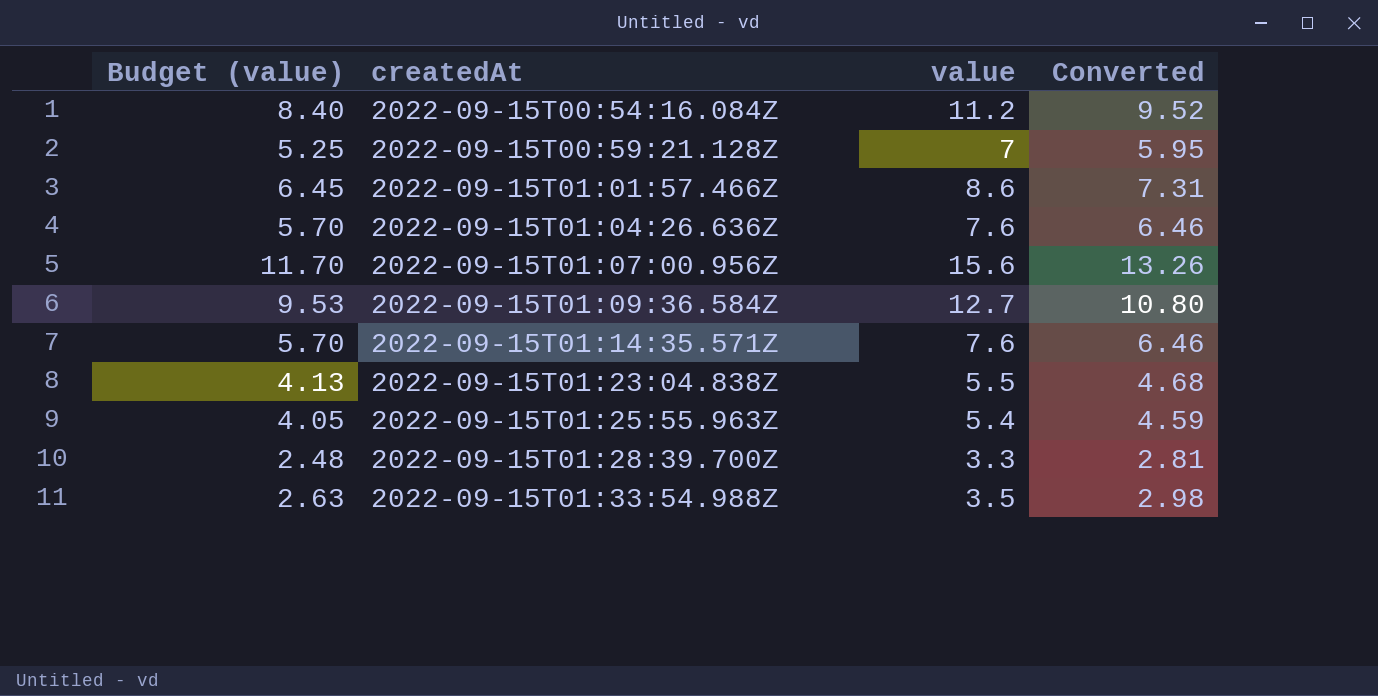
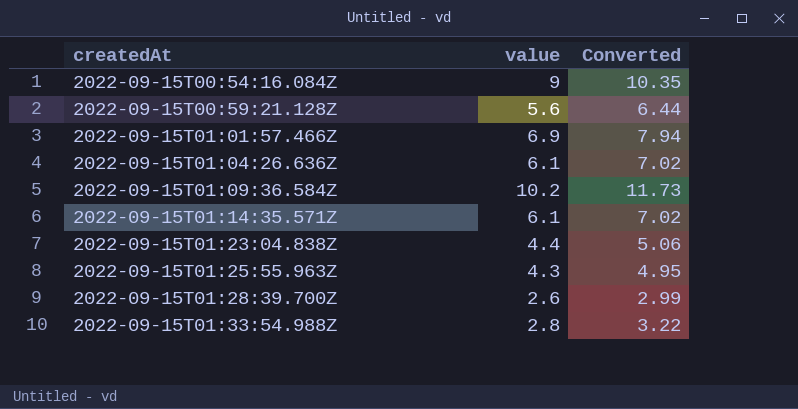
column Budget (value) | formula: [value] * 0.75 -> none
column Converted | formula: [value] * 0.85 -> [value] * 1.15
row 2022-09-15T01:07:00.956Z: 11.70 | 15.6 | 13.26 -> none
2022-09-15T00:54:16.084Z | value: 11.2 -> 9
2022-09-15T00:59:21.128Z | value: 7 -> 5.6
2022-09-15T01:01:57.466Z | value: 8.6 -> 6.9
2022-09-15T01:04:26.636Z | value: 7.6 -> 6.1
2022-09-15T01:09:36.584Z | value: 12.7 -> 10.2
2022-09-15T01:14:35.571Z | value: 7.6 -> 6.1
2022-09-15T01:23:04.838Z | value: 5.5 -> 4.4
2022-09-15T01:25:55.963Z | value: 5.4 -> 4.3
2022-09-15T01:28:39.700Z | value: 3.3 -> 2.6
2022-09-15T01:33:54.988Z | value: 3.5 -> 2.8

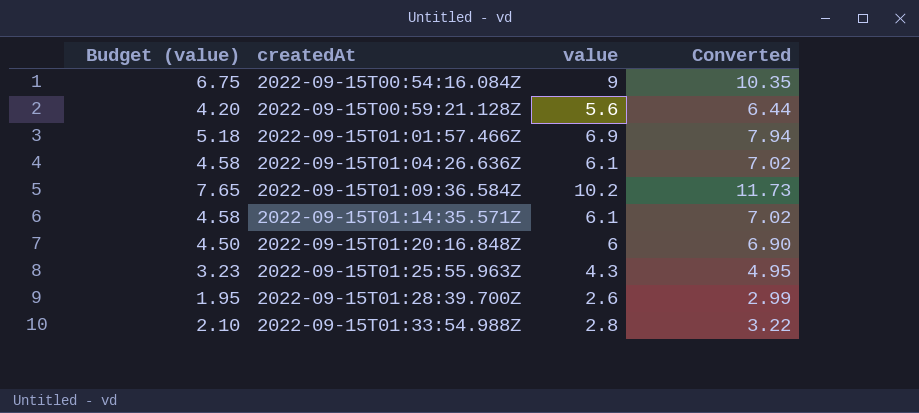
column Budget (value) | formula: none -> [value] * 0.75
row 2022-09-15T01:23:04.838Z: 4.4 | 5.06 -> none
row 2022-09-15T01:20:16.848Z: none -> 4.50 | 6 | 6.90

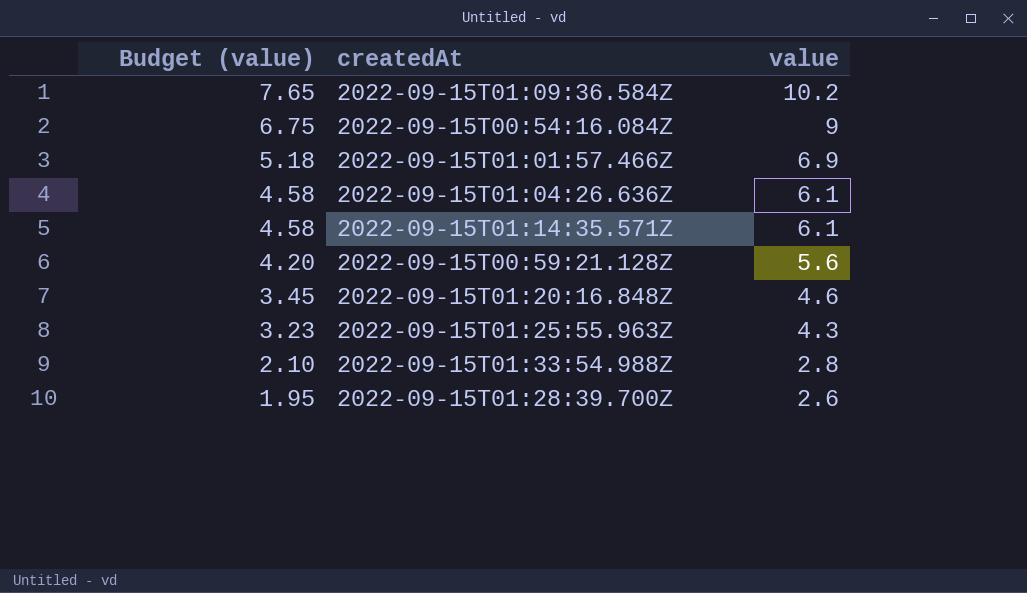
row order: createdAt ascending -> Budget (value) descending
column Converted | formula: [value] * 1.15 -> none
2022-09-15T01:20:16.848Z | Budget (value): 4.50 -> 3.45
2022-09-15T01:20:16.848Z | value: 6 -> 4.6

